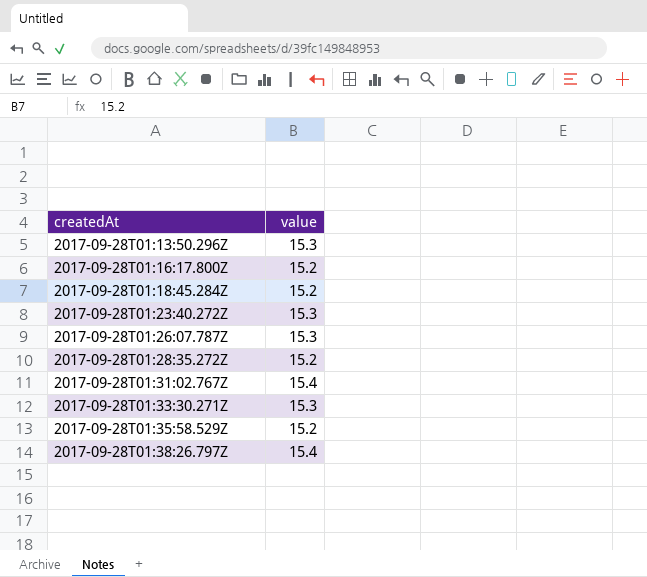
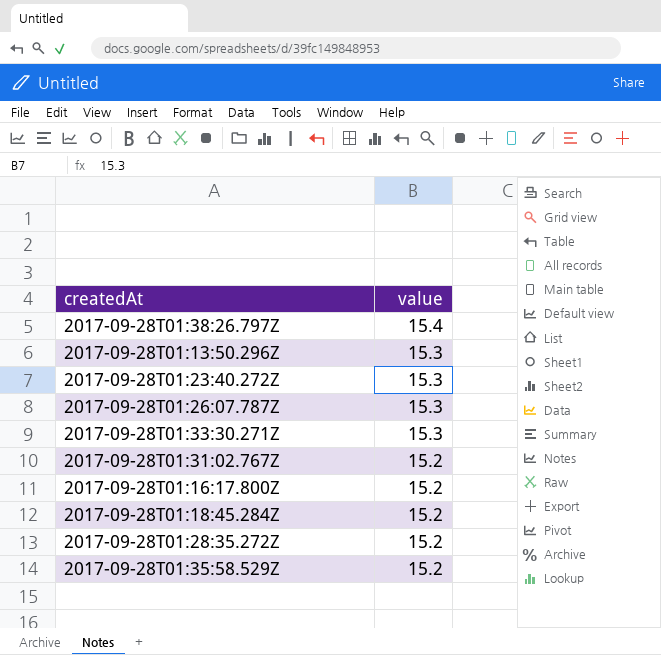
row order: createdAt ascending -> value descending
2017-09-28T01:31:02.767Z | value: 15.4 -> 15.2

